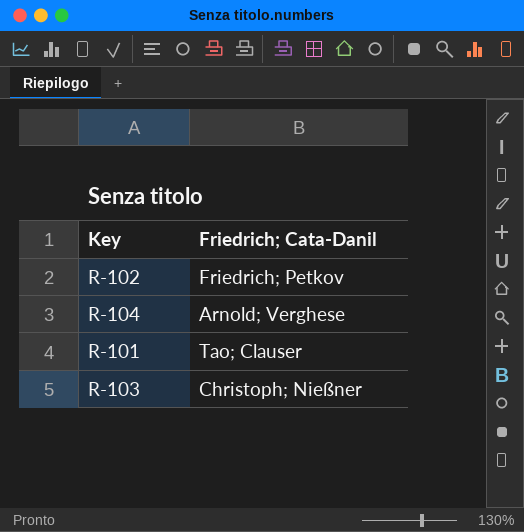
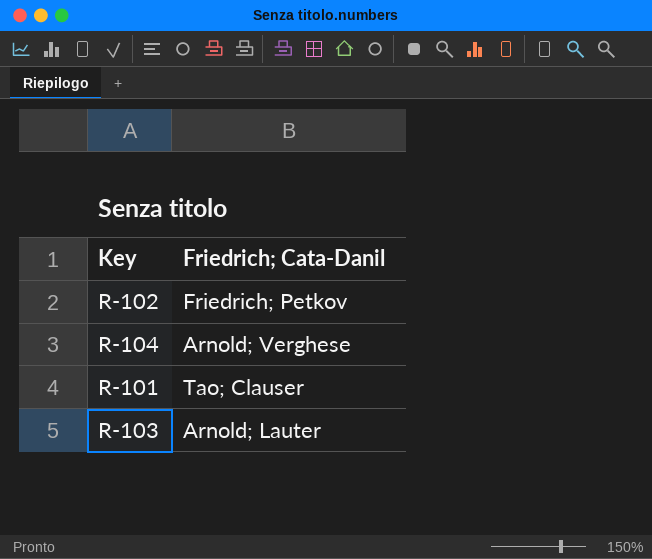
R-103 | Friedrich; Cata-Danil: Christoph; Nießner -> Arnold; Lauter

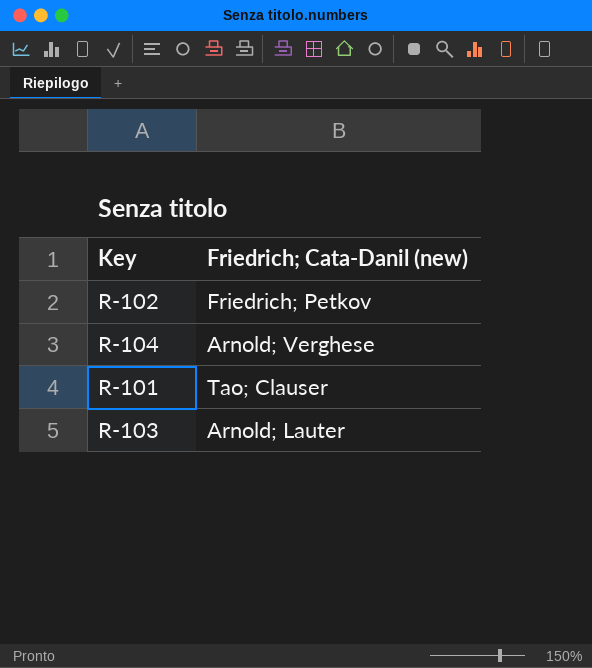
column name: Friedrich; Cata-Danil -> Friedrich; Cata-Danil (new)

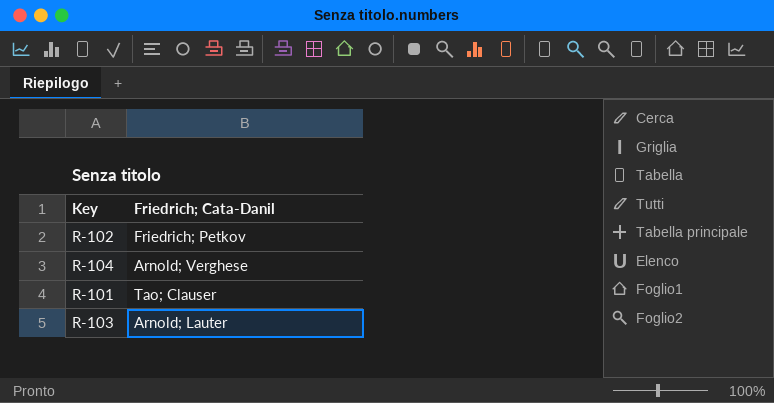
column name: Friedrich; Cata-Danil (new) -> Friedrich; Cata-Danil

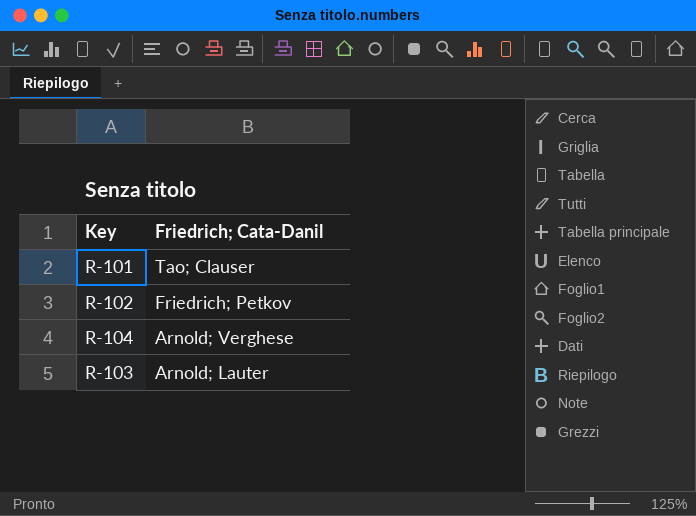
row order: none -> Friedrich; Cata-Danil descending

